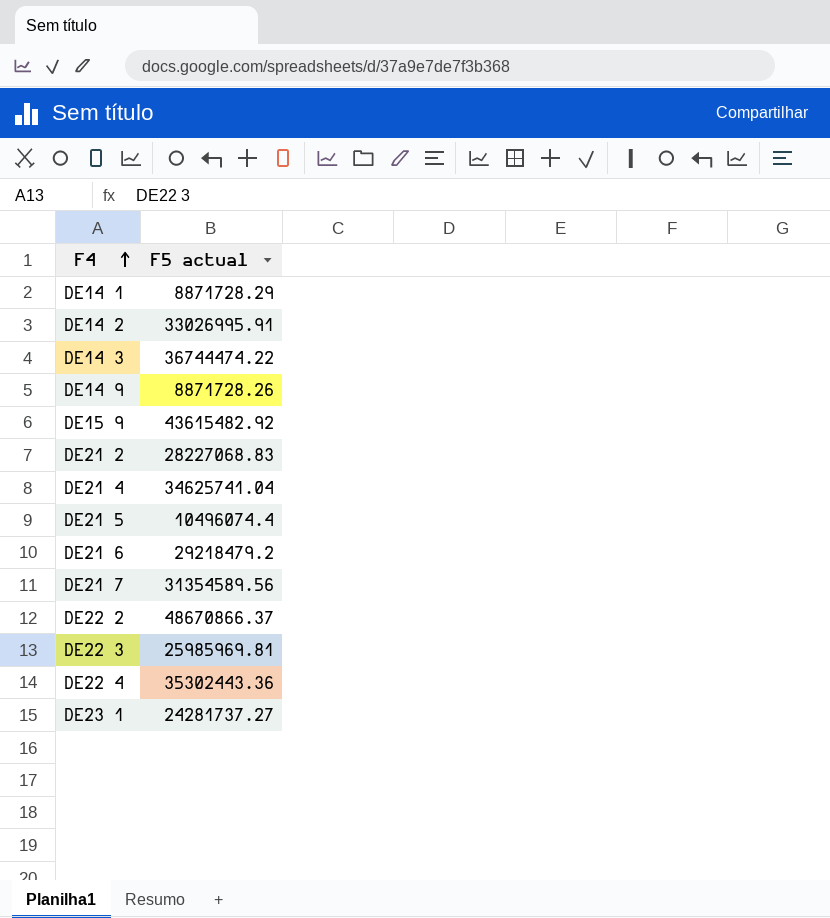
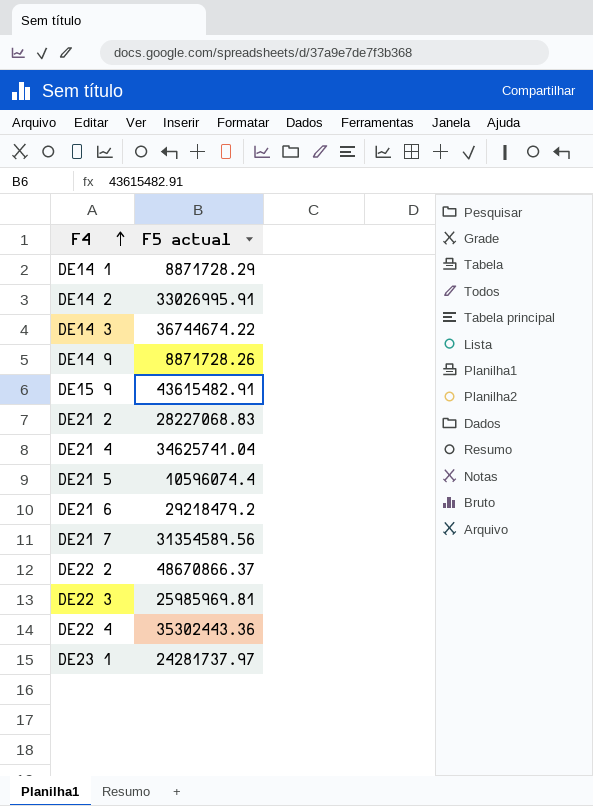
DE14 3 | F5 actual: 36744474.22 -> 36744674.22
DE15 9 | F5 actual: 43615482.92 -> 43615482.91
DE21 5 | F5 actual: 10496074.4 -> 10596074.4
DE23 1 | F5 actual: 24281737.27 -> 24281737.97

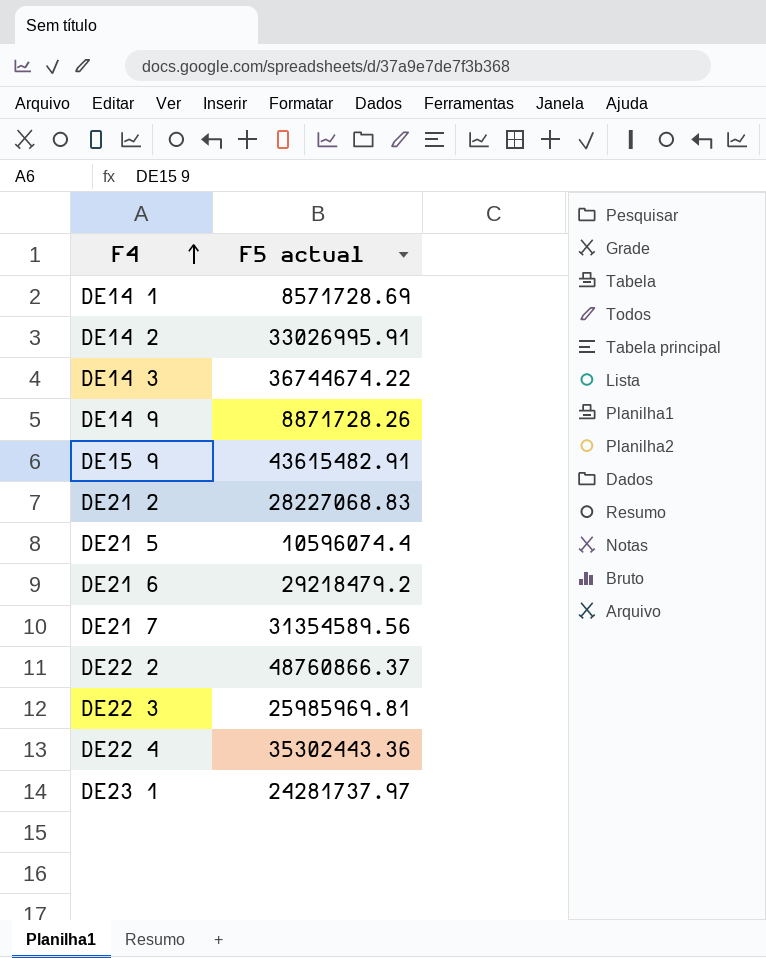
row DE21 4: 34625741.04 -> none
DE14 1 | F5 actual: 8871728.29 -> 8571728.69
DE22 2 | F5 actual: 48670866.37 -> 48760866.37

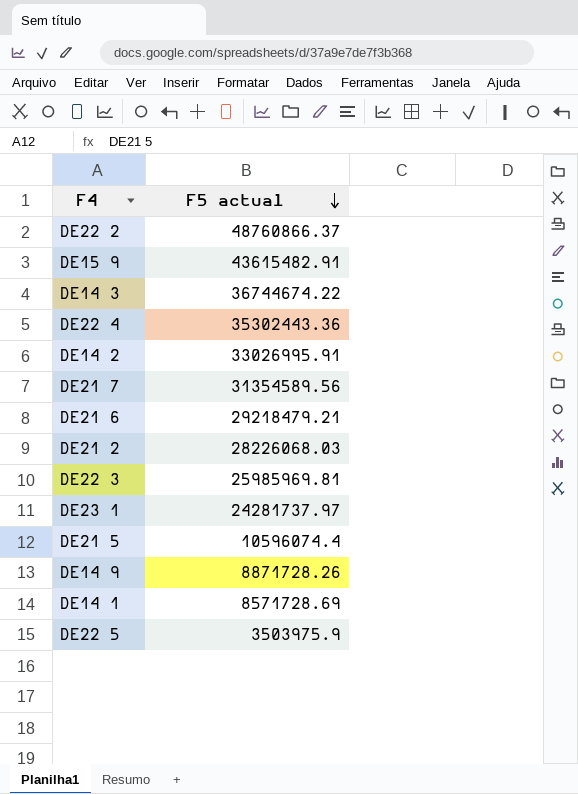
row order: F4 ascending -> F5 actual descending
DE21 6 | F5 actual: 29218479.2 -> 29218479.21
DE21 2 | F5 actual: 28227068.83 -> 28226068.03
row DE22 5: none -> 3503975.9

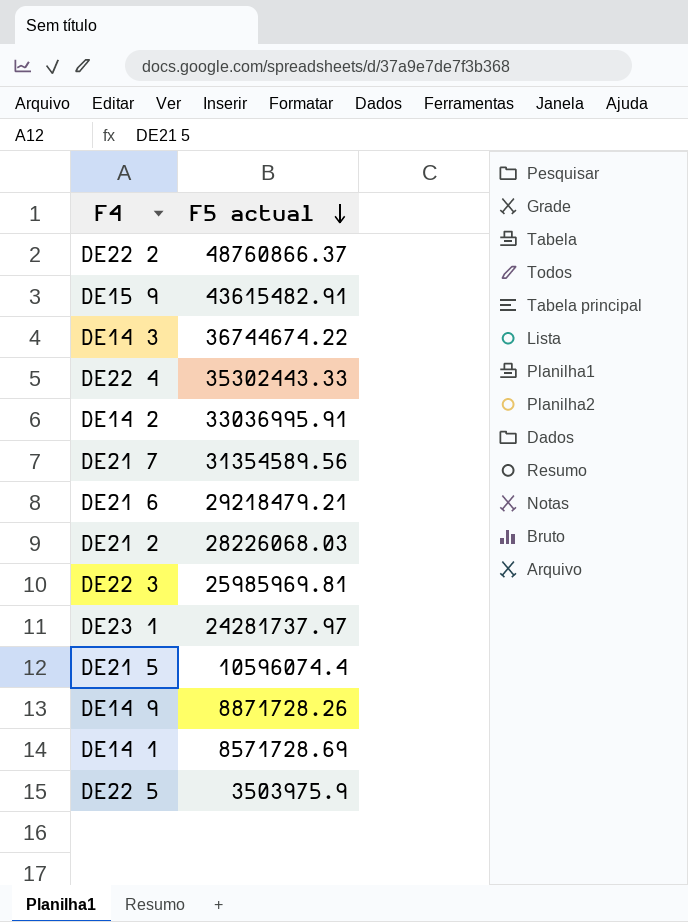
DE22 4 | F5 actual: 35302443.36 -> 35302443.33
DE14 2 | F5 actual: 33026995.91 -> 33036995.91

